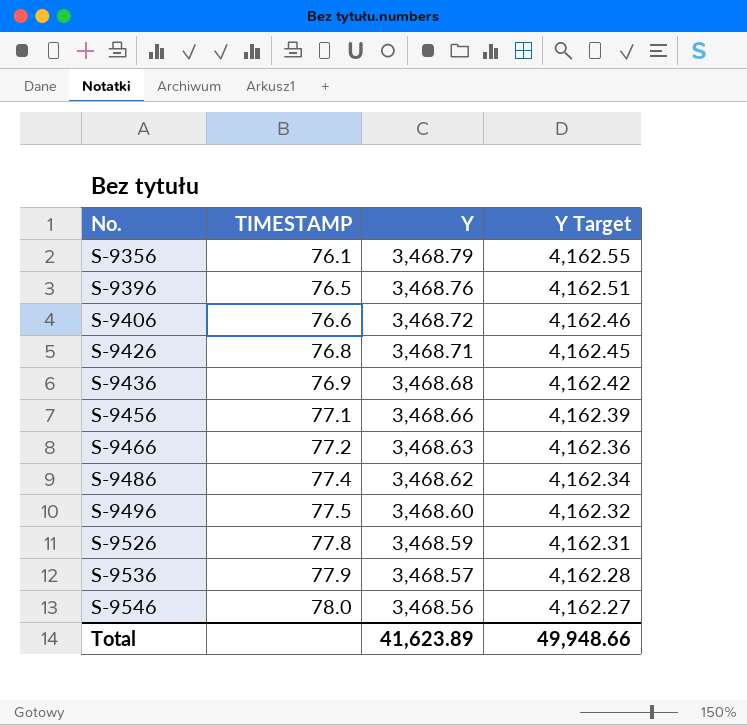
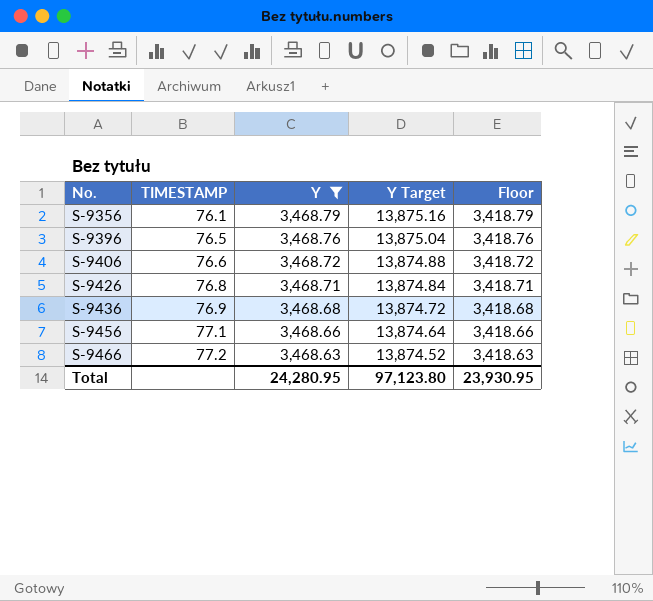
filter: none -> Y >= 3,468.63
column Y Target | formula: [Y] * 1.2 -> [Y] * 4
column Floor | formula: none -> [Y] - 50
Total | Y: 41,623.89 -> 24,280.95
Total | Y Target: 49,948.66 -> 97,123.80

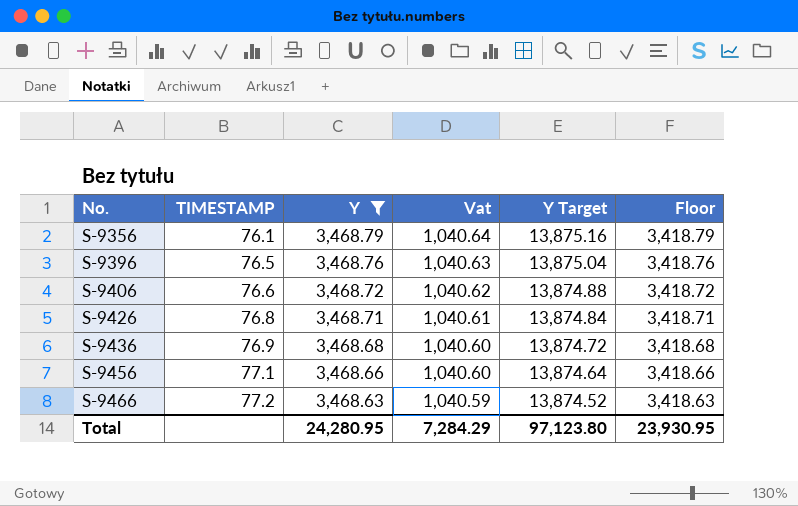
column Vat | formula: none -> [Y] * 0.3

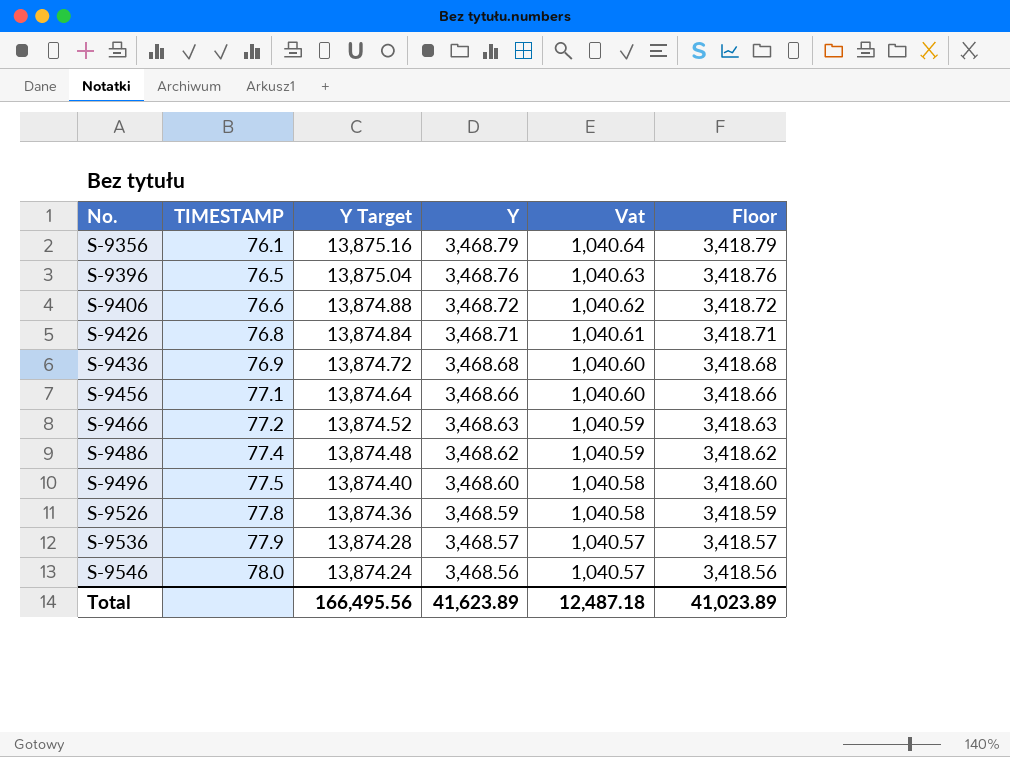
filter: Y >= 3,468.63 -> none
column Y Target | position: 5 -> 3
Total | Y Target: 97,123.80 -> 166,495.56
Total | Y: 24,280.95 -> 41,623.89
Total | Vat: 7,284.29 -> 12,487.18
Total | Floor: 23,930.95 -> 41,023.89

